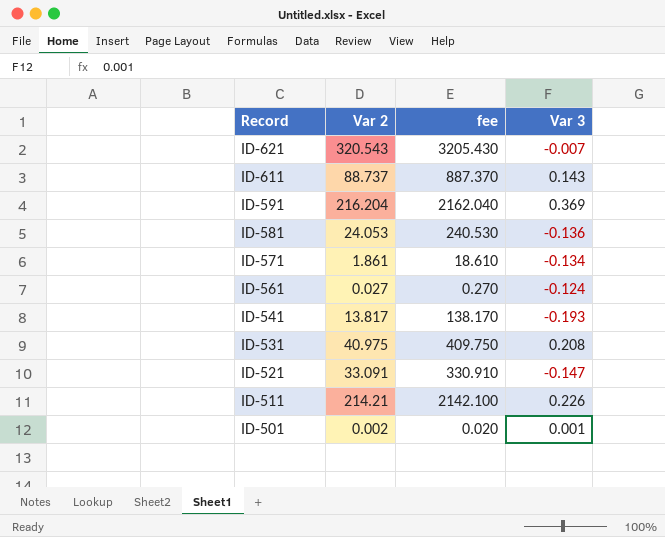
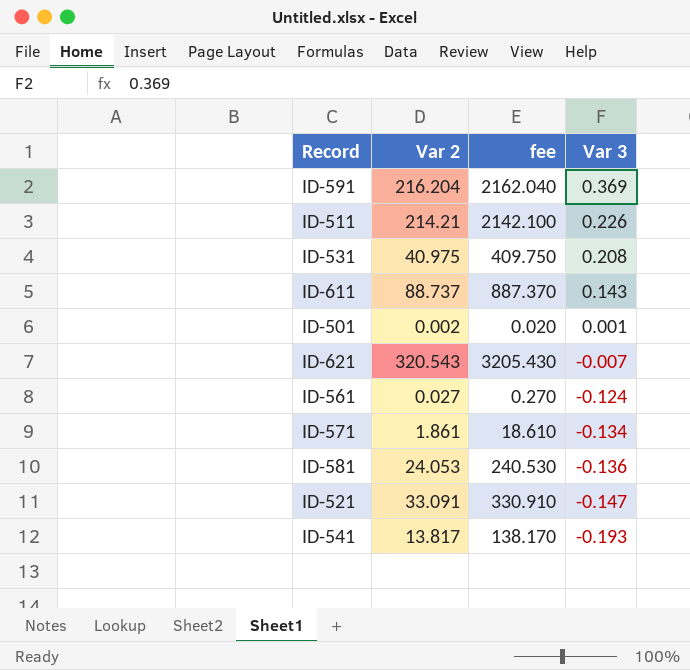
row order: Record descending -> Var 3 descending

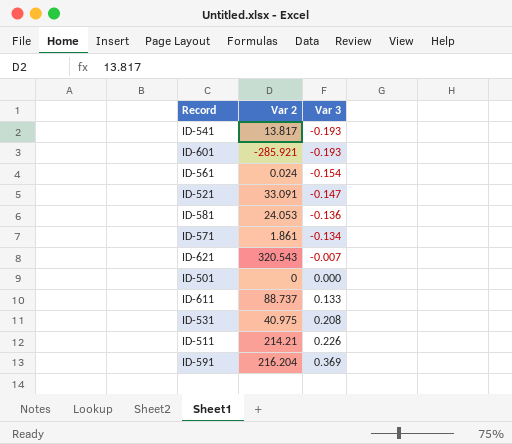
row order: Var 3 descending -> Var 3 ascending
column fee | formula: [Var 2] * 10 -> none
row ID-601: none -> -285.921 | -0.193
ID-561 | Var 2: 0.027 -> 0.024
ID-561 | Var 3: -0.124 -> -0.154
ID-501 | Var 2: 0.002 -> 0
ID-501 | Var 3: 0.001 -> 0.000
ID-611 | Var 3: 0.143 -> 0.133

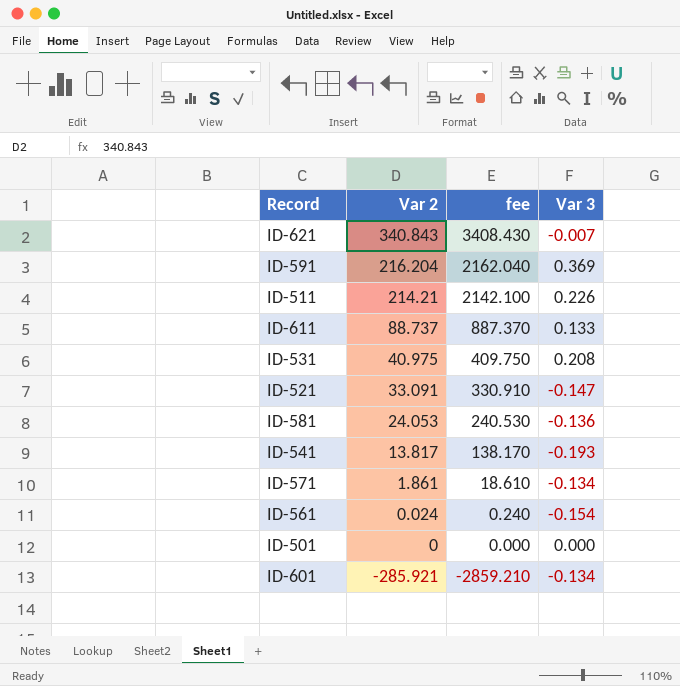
row order: Var 3 ascending -> Var 2 descending
column fee | formula: none -> [Var 2] * 10
ID-621 | Var 2: 320.543 -> 340.843
ID-601 | Var 3: -0.193 -> -0.134

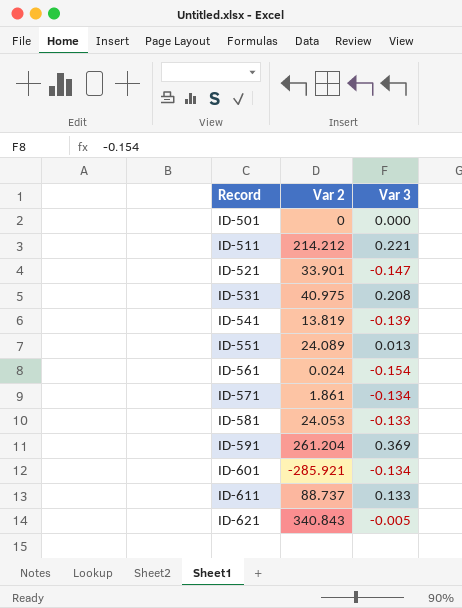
row order: Var 2 descending -> Record ascending
column fee | formula: [Var 2] * 10 -> none
ID-511 | Var 2: 214.21 -> 214.212
ID-511 | Var 3: 0.226 -> 0.221
ID-521 | Var 2: 33.091 -> 33.901
ID-541 | Var 2: 13.817 -> 13.819
ID-541 | Var 3: -0.193 -> -0.139
row ID-551: none -> 24.089 | 0.013
ID-581 | Var 3: -0.136 -> -0.133
ID-591 | Var 2: 216.204 -> 261.204
ID-621 | Var 3: -0.007 -> -0.005

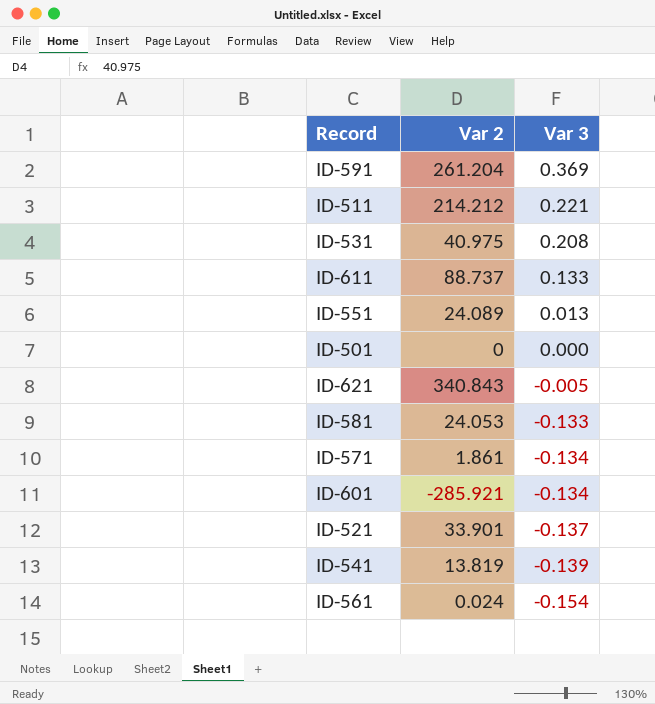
row order: Record ascending -> Var 3 descending
ID-521 | Var 3: -0.147 -> -0.137

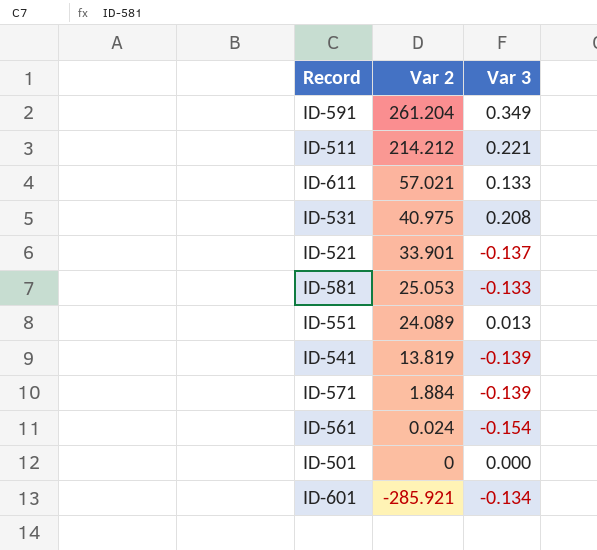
row order: Var 3 descending -> Var 2 descending
row ID-621: 340.843 | -0.005 -> none
ID-591 | Var 3: 0.369 -> 0.349
ID-611 | Var 2: 88.737 -> 57.021
ID-581 | Var 2: 24.053 -> 25.053
ID-571 | Var 2: 1.861 -> 1.884
ID-571 | Var 3: -0.134 -> -0.139

